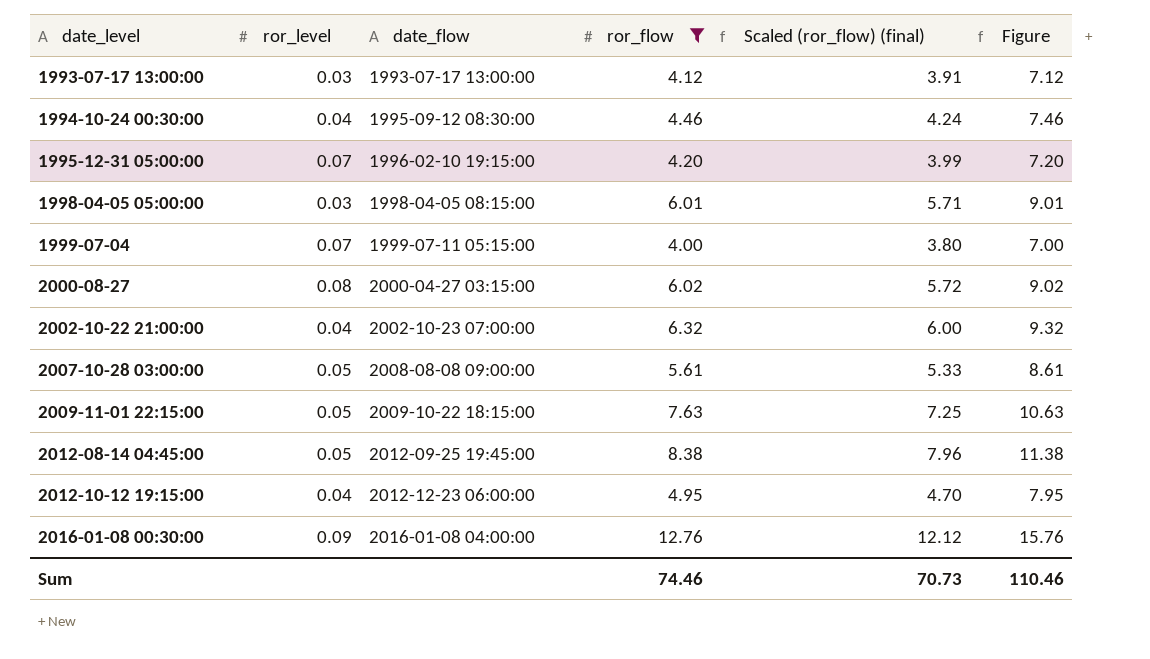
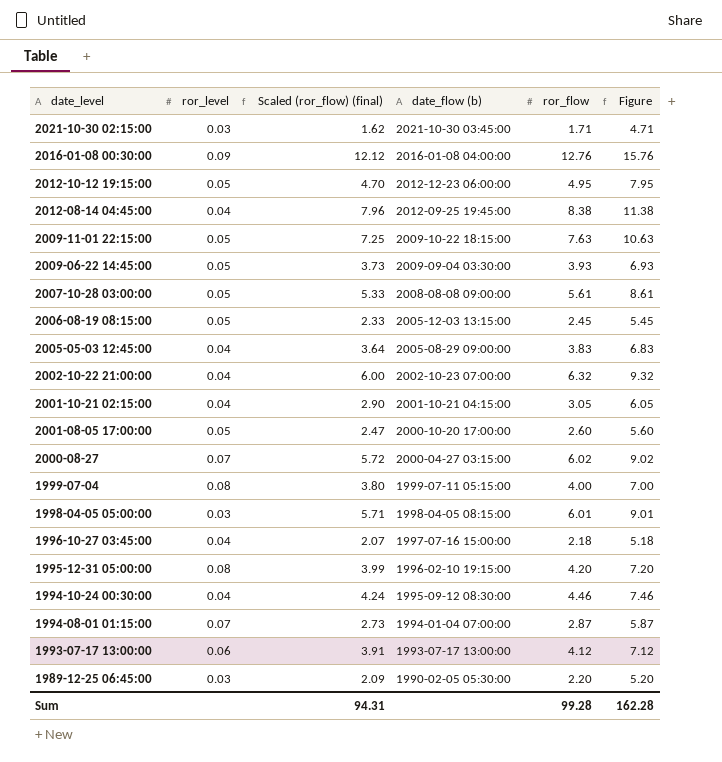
filter: ror_flow >= 4.00 -> none
row order: date_level ascending -> date_level descending
column Scaled (ror_flow) (final) | position: 5 -> 3
column name: date_flow -> date_flow (b)
2012-10-12 19:15:00 | ror_level: 0.04 -> 0.05
2012-08-14 04:45:00 | ror_level: 0.05 -> 0.04
2000-08-27 | ror_level: 0.08 -> 0.07
1999-07-04 | ror_level: 0.07 -> 0.08
1995-12-31 05:00:00 | ror_level: 0.07 -> 0.08
1993-07-17 13:00:00 | ror_level: 0.03 -> 0.06
Sum | Scaled (ror_flow) (final): 70.73 -> 94.31
Sum | ror_flow: 74.46 -> 99.28
Sum | Figure: 110.46 -> 162.28

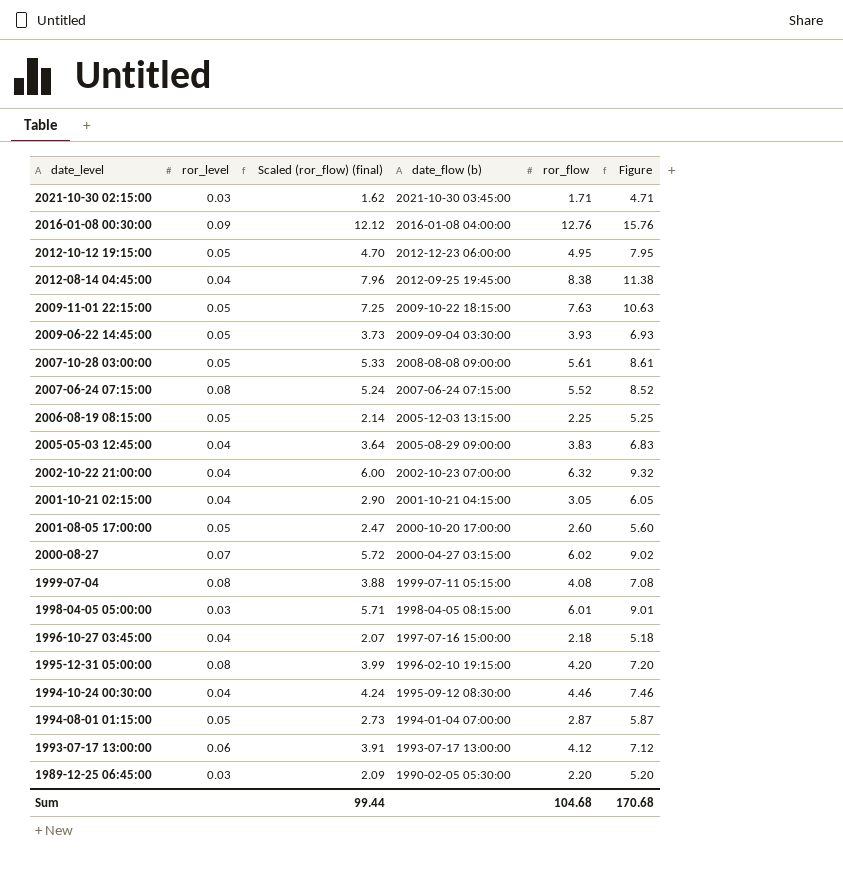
row 2007-06-24 07:15:00: none -> 0.08 | 5.24 | 2007-06-24 07:15:00 | 5.52 | 8.52
2006-08-19 08:15:00 | Scaled (ror_flow) (final): 2.33 -> 2.14
2006-08-19 08:15:00 | ror_flow: 2.45 -> 2.25
2006-08-19 08:15:00 | Figure: 5.45 -> 5.25
1999-07-04 | Scaled (ror_flow) (final): 3.80 -> 3.88
1999-07-04 | ror_flow: 4.00 -> 4.08
1999-07-04 | Figure: 7.00 -> 7.08
1994-08-01 01:15:00 | ror_level: 0.07 -> 0.05
Sum | Scaled (ror_flow) (final): 94.31 -> 99.44
Sum | ror_flow: 99.28 -> 104.68
Sum | Figure: 162.28 -> 170.68

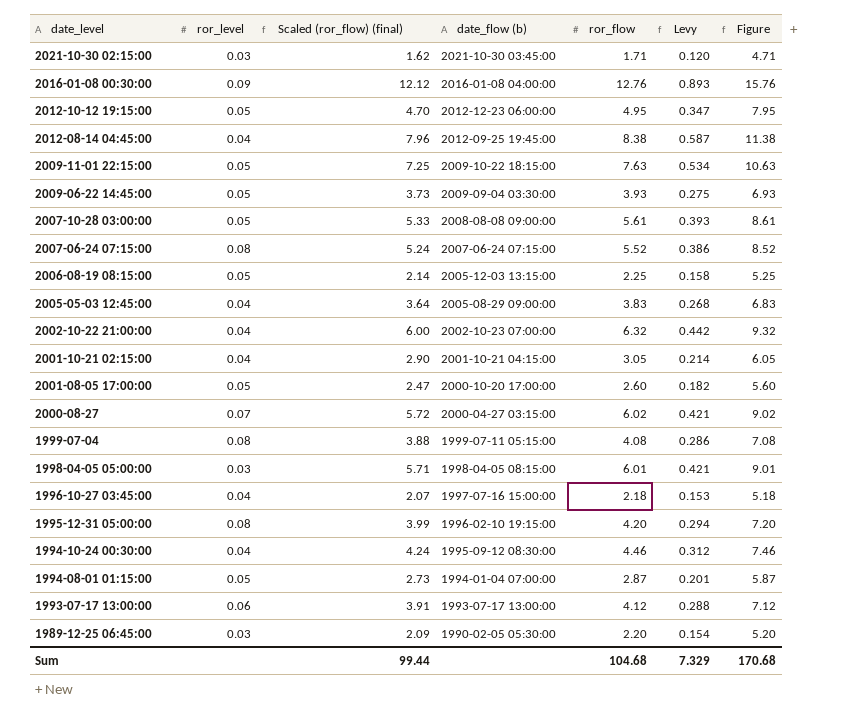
column Levy | formula: none -> [ror_flow] * 0.07

